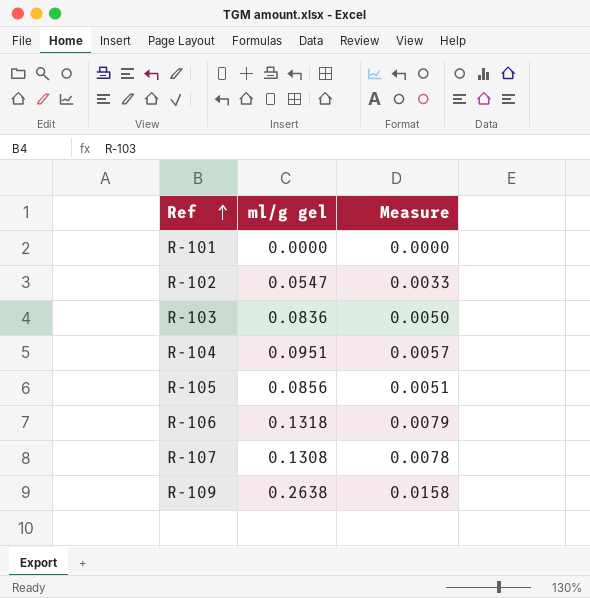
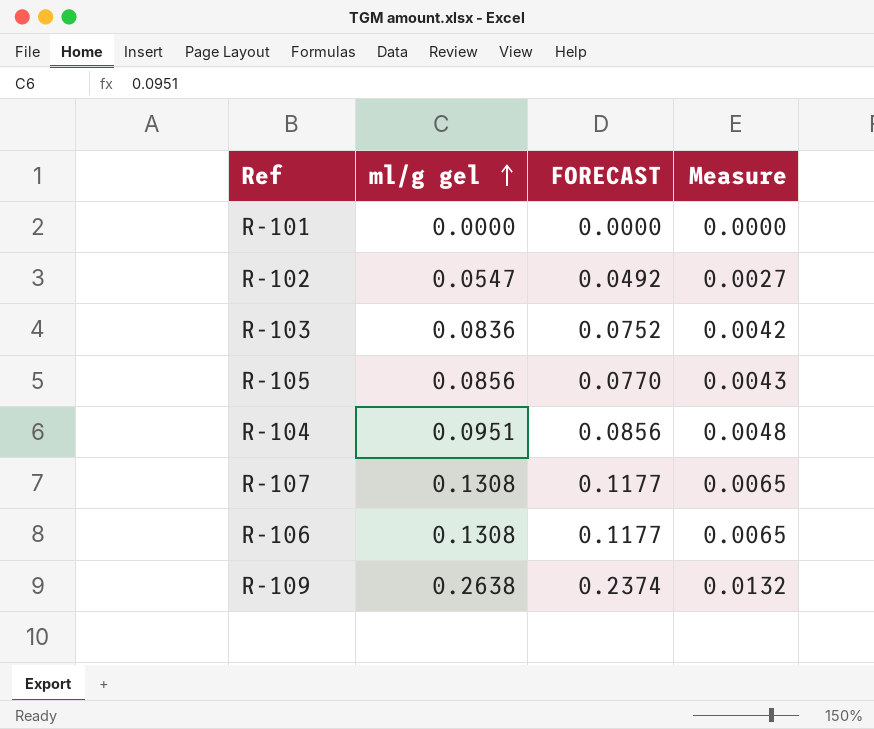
row order: Ref ascending -> ml/g gel ascending
column FORECAST | formula: none -> [ml/g gel] * 0.9
column Measure | formula: [ml/g gel] * 0.06 -> [ml/g gel] * 0.05
R-106 | ml/g gel: 0.1318 -> 0.1308

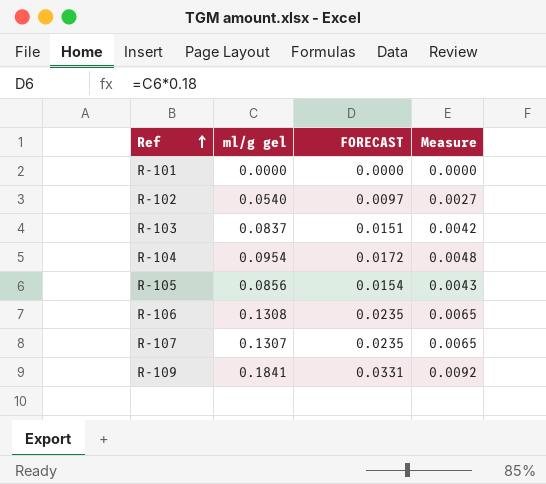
row order: ml/g gel ascending -> Ref ascending
column FORECAST | formula: [ml/g gel] * 0.9 -> [ml/g gel] * 0.18
R-102 | ml/g gel: 0.0547 -> 0.0540
R-103 | ml/g gel: 0.0836 -> 0.0837
R-104 | ml/g gel: 0.0951 -> 0.0954
R-107 | ml/g gel: 0.1308 -> 0.1307
R-109 | ml/g gel: 0.2638 -> 0.1841
R-109 | Measure: 0.0132 -> 0.0092

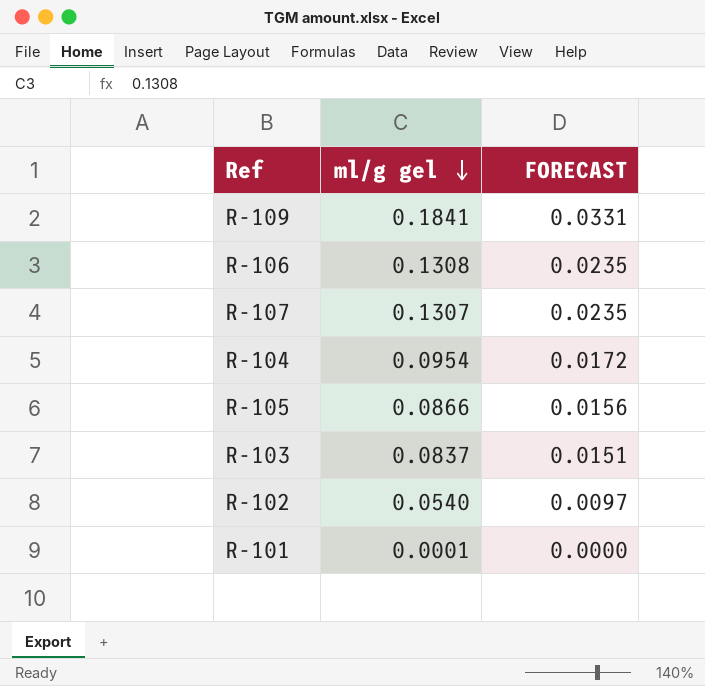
row order: Ref ascending -> ml/g gel descending
column Measure | formula: [ml/g gel] * 0.05 -> none
R-105 | ml/g gel: 0.0856 -> 0.0866
R-105 | FORECAST: 0.0154 -> 0.0156
R-101 | ml/g gel: 0.0000 -> 0.0001

